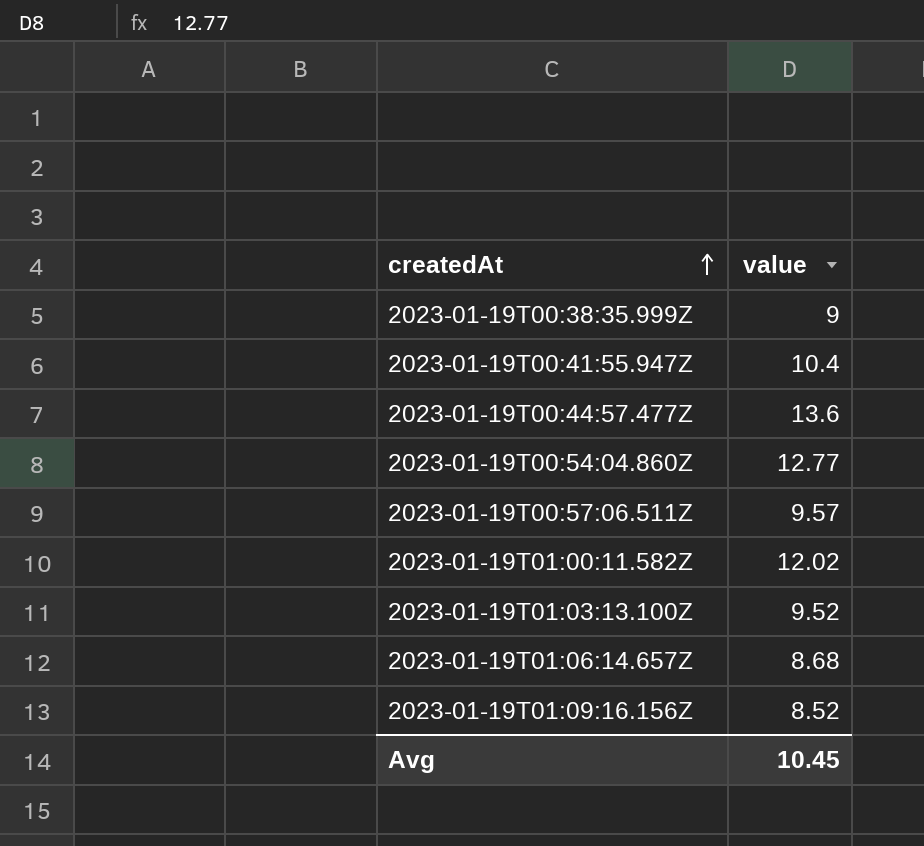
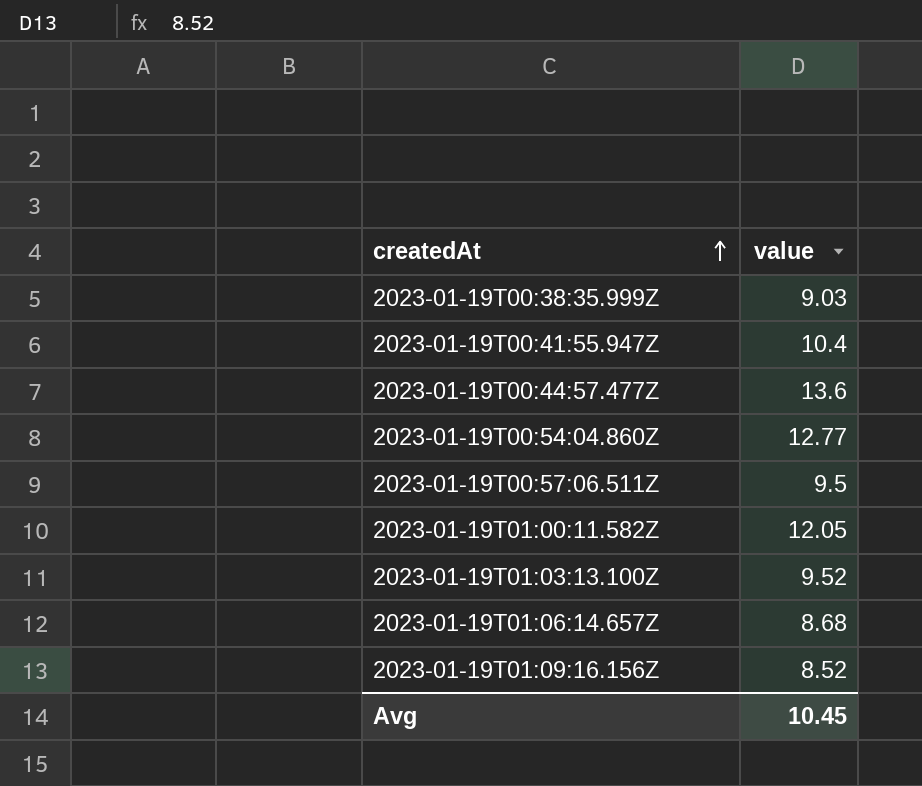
2023-01-19T00:38:35.999Z | value: 9 -> 9.03
2023-01-19T00:57:06.511Z | value: 9.57 -> 9.5
2023-01-19T01:00:11.582Z | value: 12.02 -> 12.05

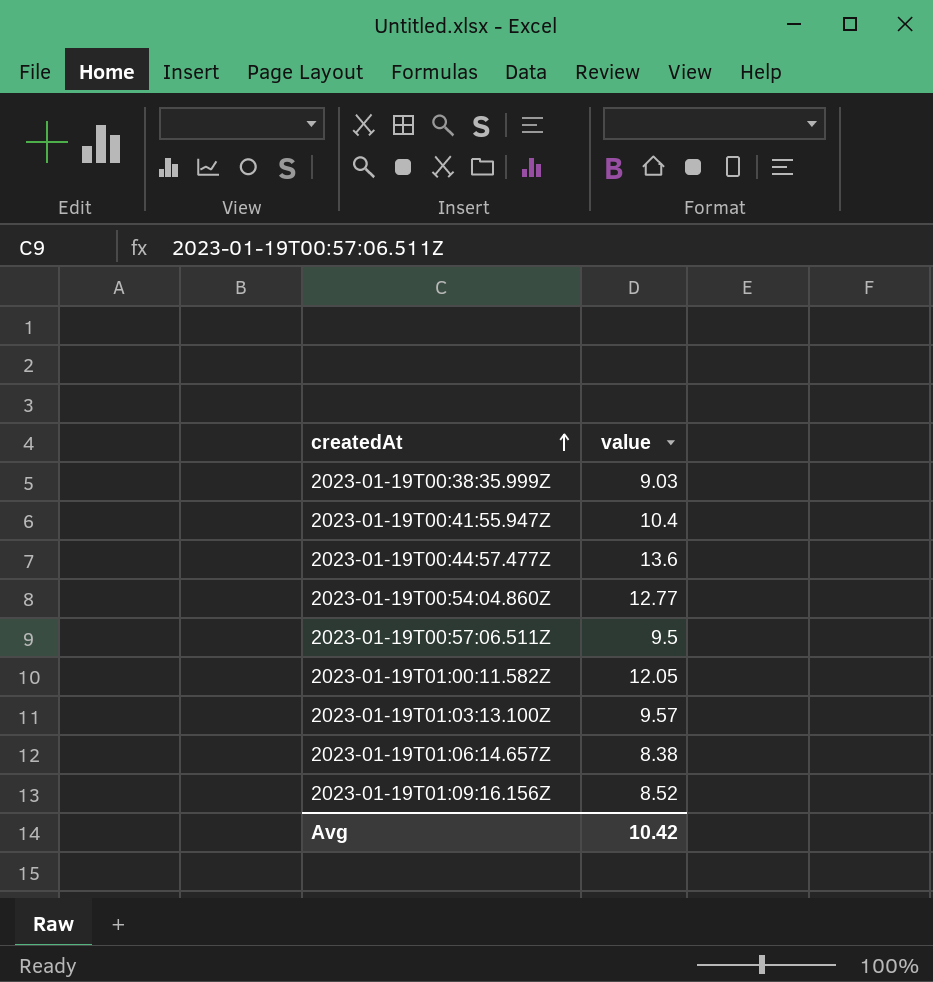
2023-01-19T01:03:13.100Z | value: 9.52 -> 9.57
2023-01-19T01:06:14.657Z | value: 8.68 -> 8.38
Avg | value: 10.45 -> 10.42

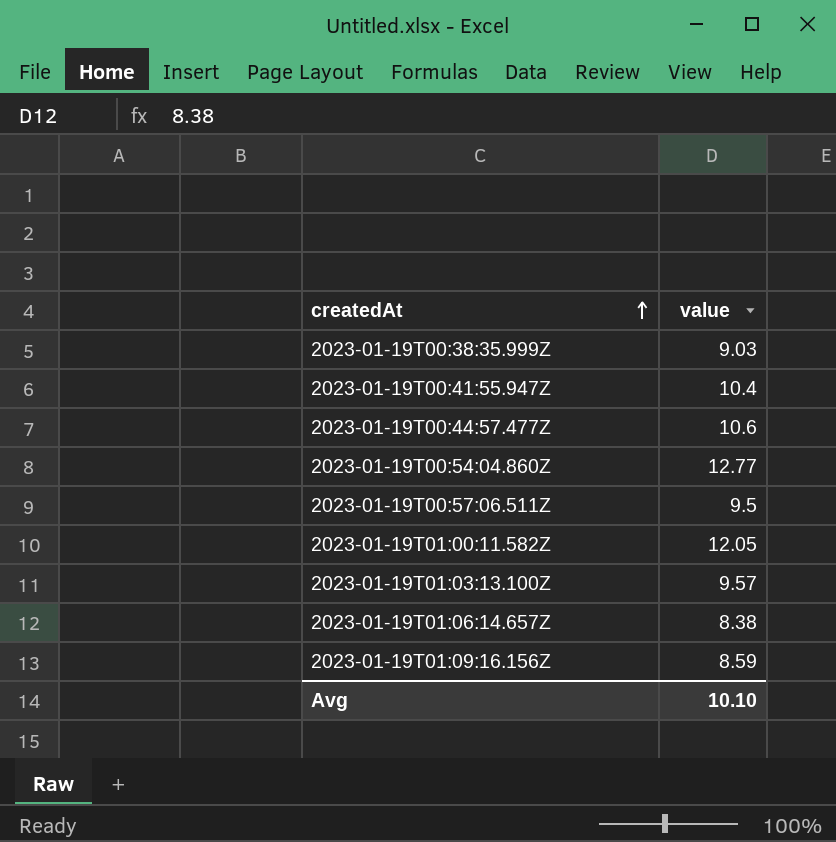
2023-01-19T00:44:57.477Z | value: 13.6 -> 10.6
2023-01-19T01:09:16.156Z | value: 8.52 -> 8.59
Avg | value: 10.42 -> 10.10

